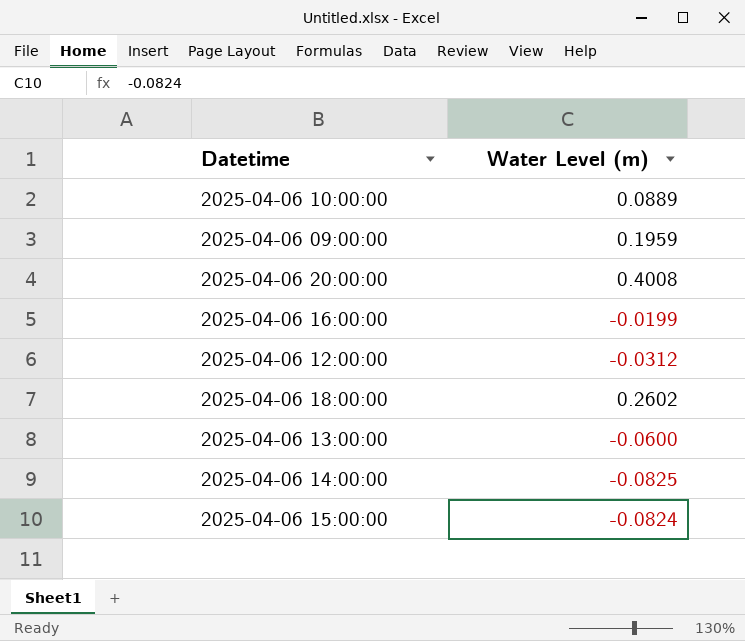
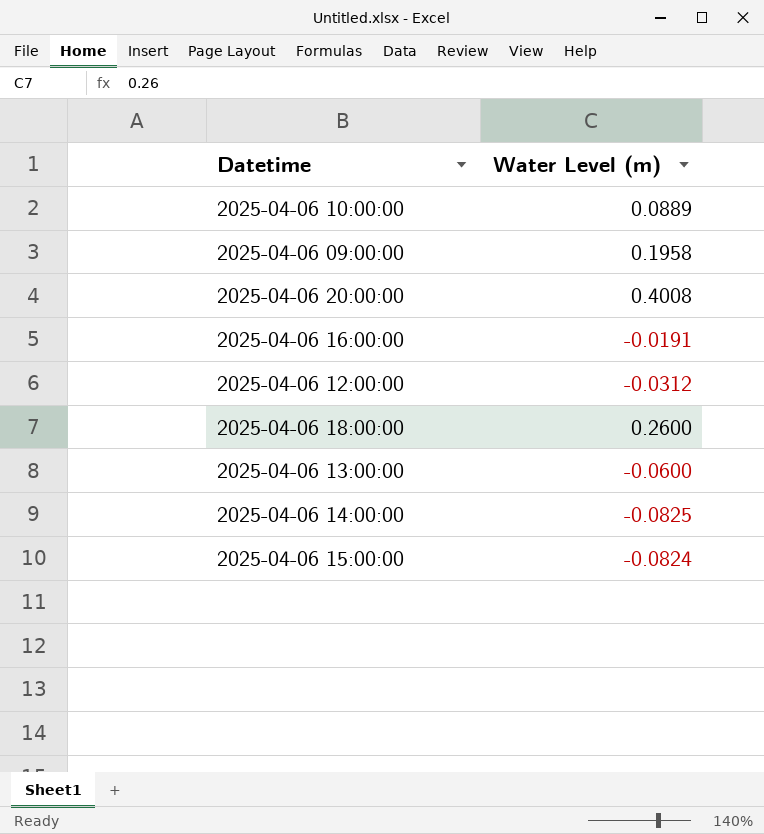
2025-04-06 09:00:00 | Water Level (m): 0.1959 -> 0.1958
2025-04-06 16:00:00 | Water Level (m): -0.0199 -> -0.0191
2025-04-06 18:00:00 | Water Level (m): 0.2602 -> 0.2600

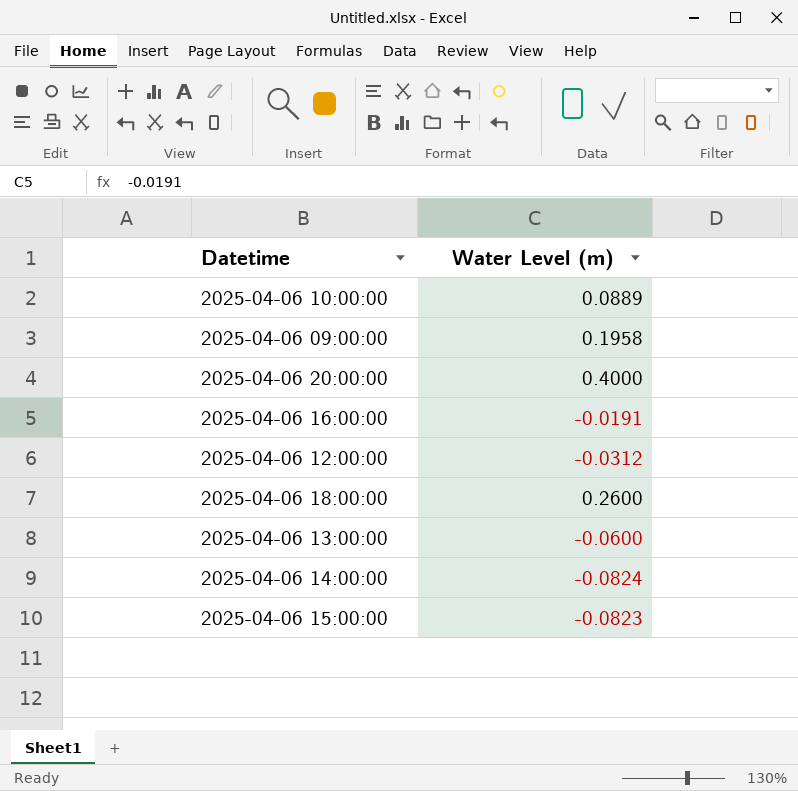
2025-04-06 20:00:00 | Water Level (m): 0.4008 -> 0.4000
2025-04-06 14:00:00 | Water Level (m): -0.0825 -> -0.0824
2025-04-06 15:00:00 | Water Level (m): -0.0824 -> -0.0823

